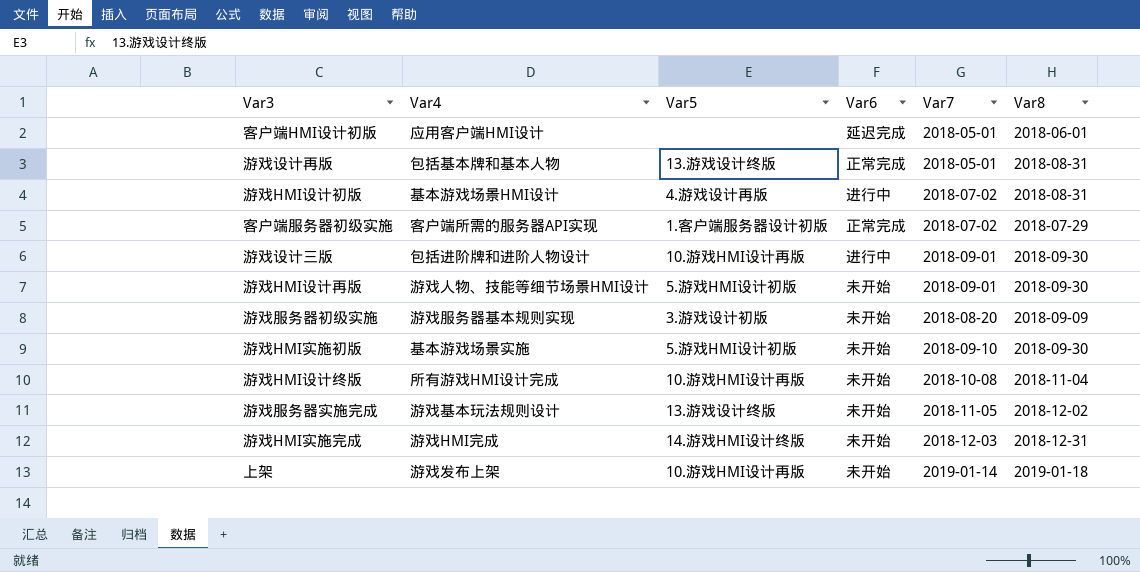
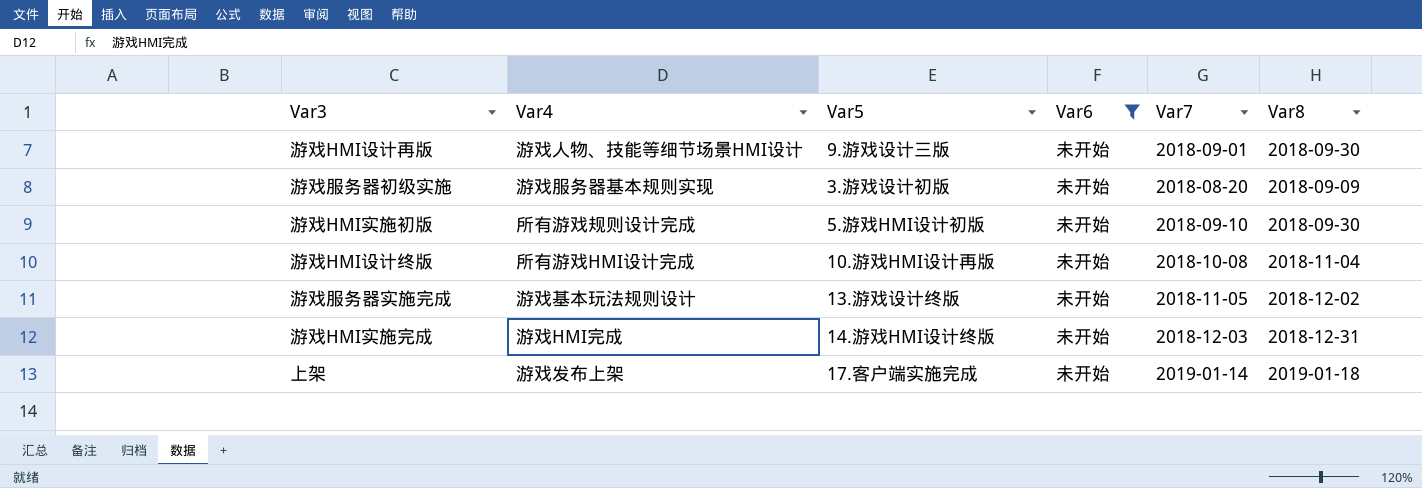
filter: none -> Var6 = 未开始
游戏HMI设计再版 | Var5: 5.游戏HMI设计初版 -> 9.游戏设计三版
游戏HMI实施初版 | Var4: 基本游戏场景实施 -> 所有游戏规则设计完成
上架 | Var5: 10.游戏HMI设计再版 -> 17.客户端实施完成

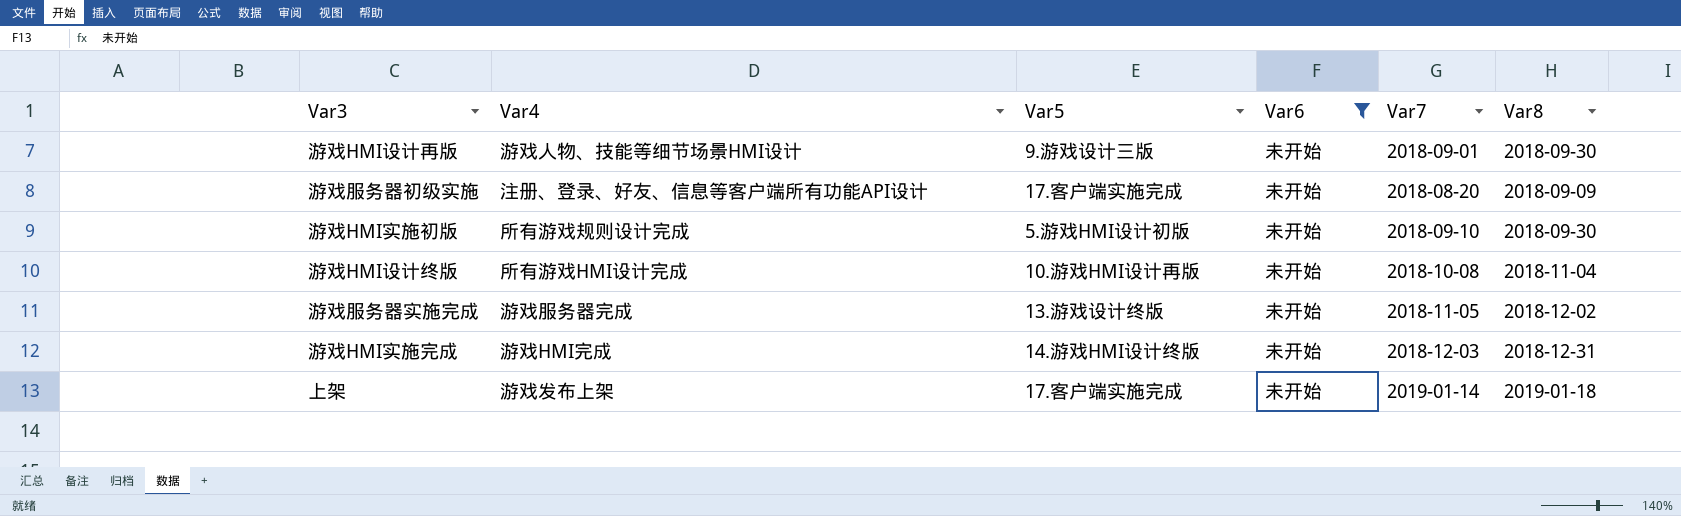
游戏服务器初级实施 | Var4: 游戏服务器基本规则实现 -> 注册、登录、好友、信息等客户端所有功能API设计
游戏服务器初级实施 | Var5: 3.游戏设计初版 -> 17.客户端实施完成
游戏服务器实施完成 | Var4: 游戏基本玩法规则设计 -> 游戏服务器完成

